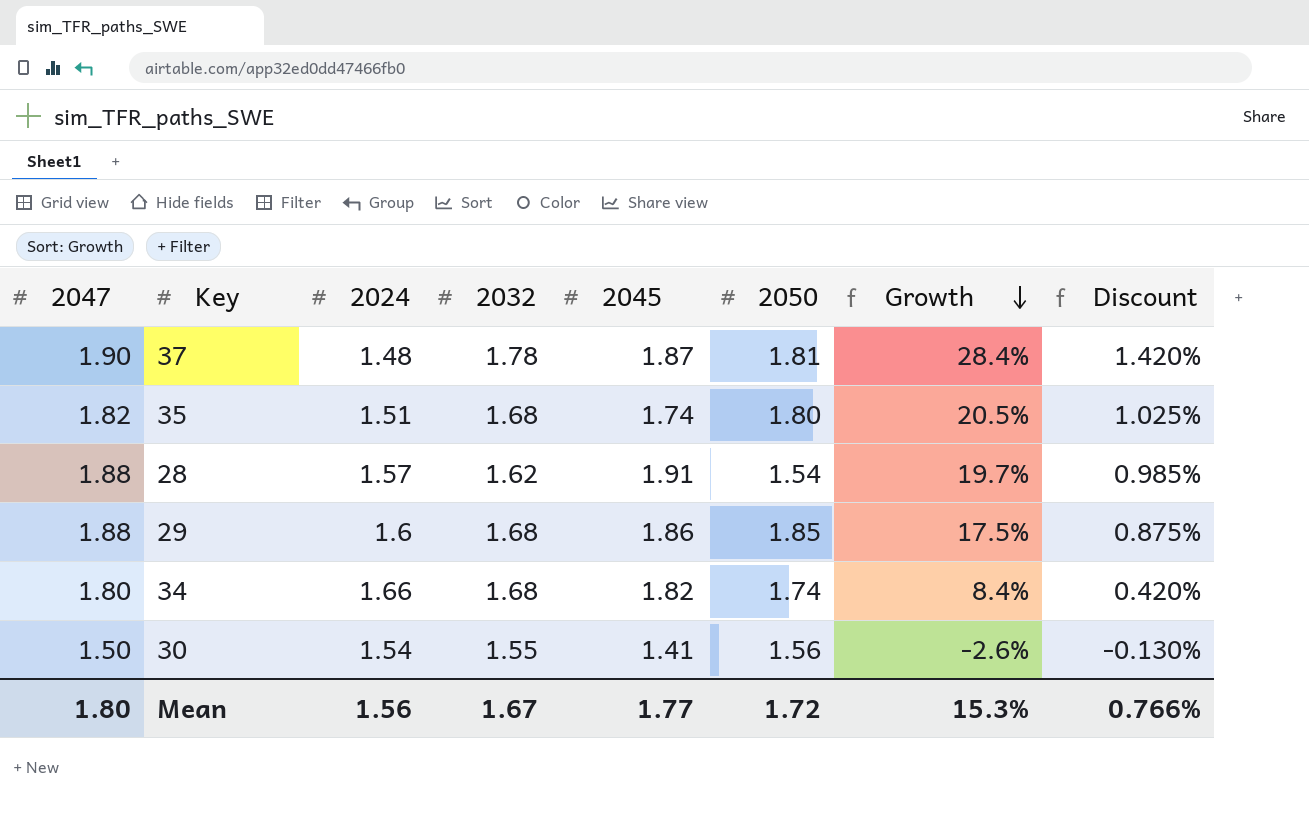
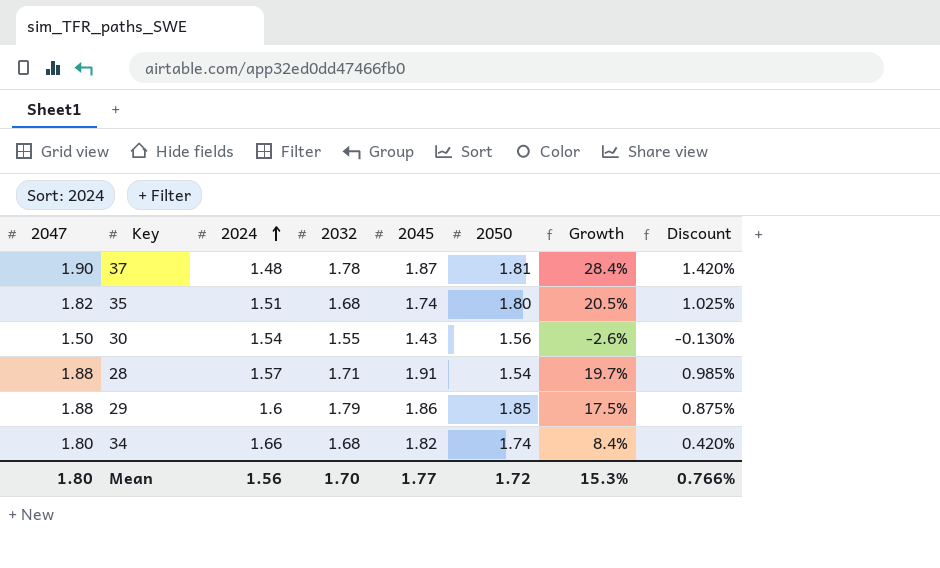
row order: Growth descending -> 2024 ascending
30 | 2045: 1.41 -> 1.43
28 | 2032: 1.62 -> 1.71
29 | 2032: 1.68 -> 1.79
Mean | 2032: 1.67 -> 1.70

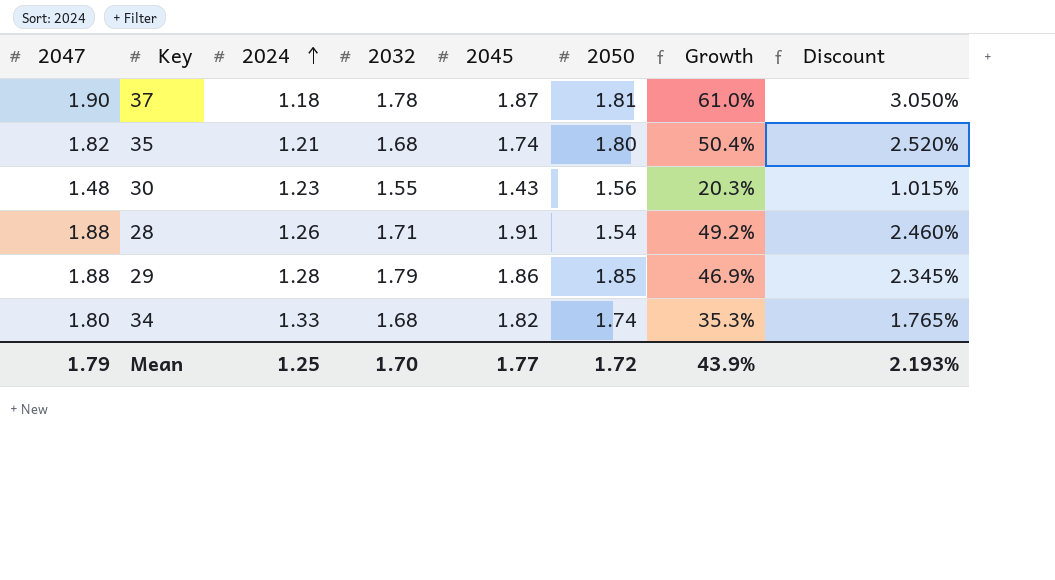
37 | 2024: 1.48 -> 1.18
37 | Growth: 28.4% -> 61.0%
37 | Discount: 1.420% -> 3.050%
35 | 2024: 1.51 -> 1.21
35 | Growth: 20.5% -> 50.4%
35 | Discount: 1.025% -> 2.520%
30 | 2047: 1.50 -> 1.48
30 | 2024: 1.54 -> 1.23
30 | Growth: -2.6% -> 20.3%
30 | Discount: -0.130% -> 1.015%
28 | 2024: 1.57 -> 1.26
28 | Growth: 19.7% -> 49.2%
28 | Discount: 0.985% -> 2.460%
29 | 2024: 1.6 -> 1.28
29 | Growth: 17.5% -> 46.9%
29 | Discount: 0.875% -> 2.345%
34 | 2024: 1.66 -> 1.33
34 | Growth: 8.4% -> 35.3%
34 | Discount: 0.420% -> 1.765%
Mean | 2047: 1.80 -> 1.79
Mean | 2024: 1.56 -> 1.25
Mean | Growth: 15.3% -> 43.9%
Mean | Discount: 0.766% -> 2.193%

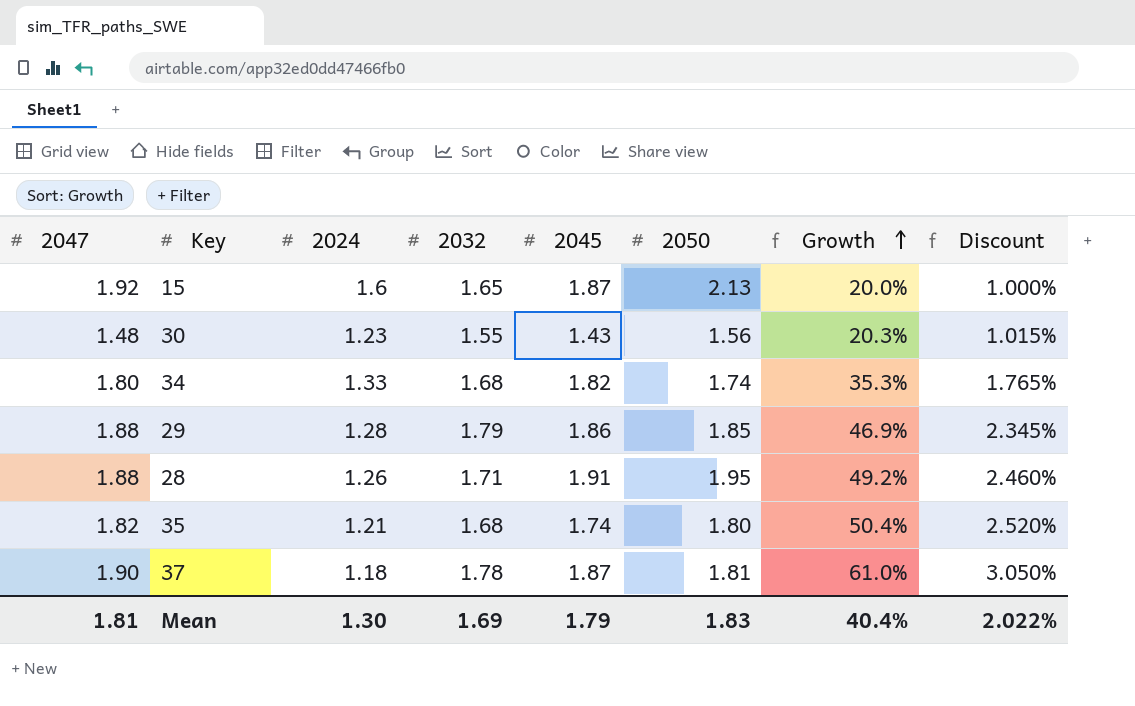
row order: 2024 ascending -> Growth ascending
row 15: none -> 1.92 | 1.6 | 1.65 | 1.87 | 2.13 | 20.0% | 1.000%
28 | 2050: 1.54 -> 1.95
Mean | 2047: 1.79 -> 1.81
Mean | 2024: 1.25 -> 1.30
Mean | 2032: 1.70 -> 1.69
Mean | 2045: 1.77 -> 1.79
Mean | 2050: 1.72 -> 1.83
Mean | Growth: 43.9% -> 40.4%
Mean | Discount: 2.193% -> 2.022%

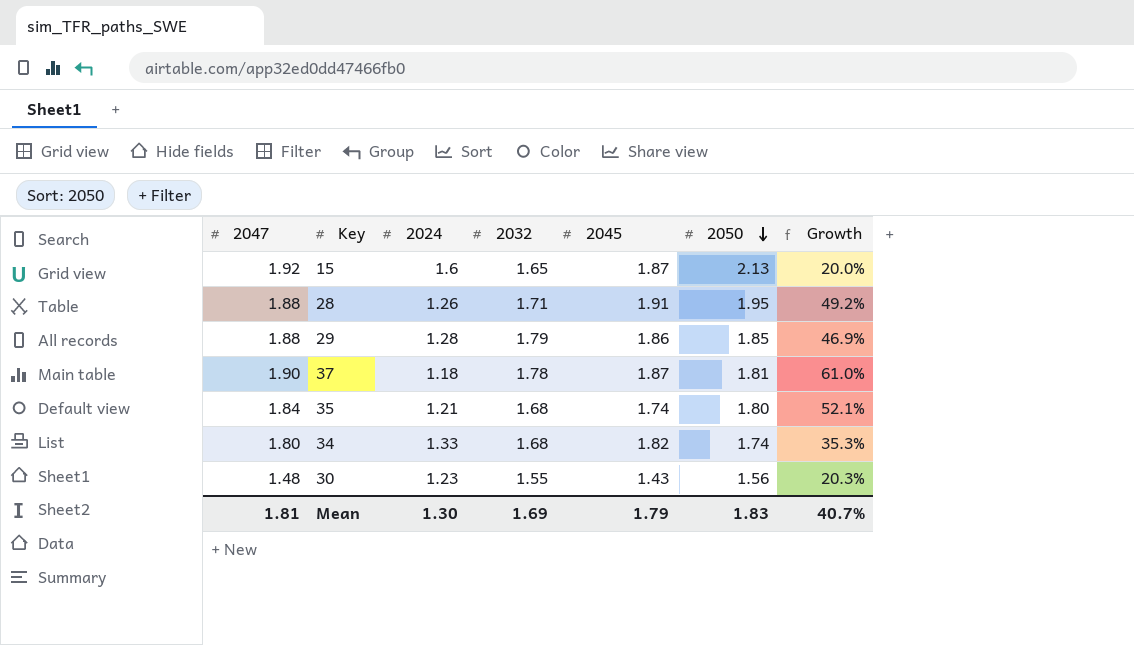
row order: Growth ascending -> 2050 descending
column Discount | formula: [Growth] * 0.05 -> none
35 | 2047: 1.82 -> 1.84
35 | Growth: 50.4% -> 52.1%
Mean | Growth: 40.4% -> 40.7%

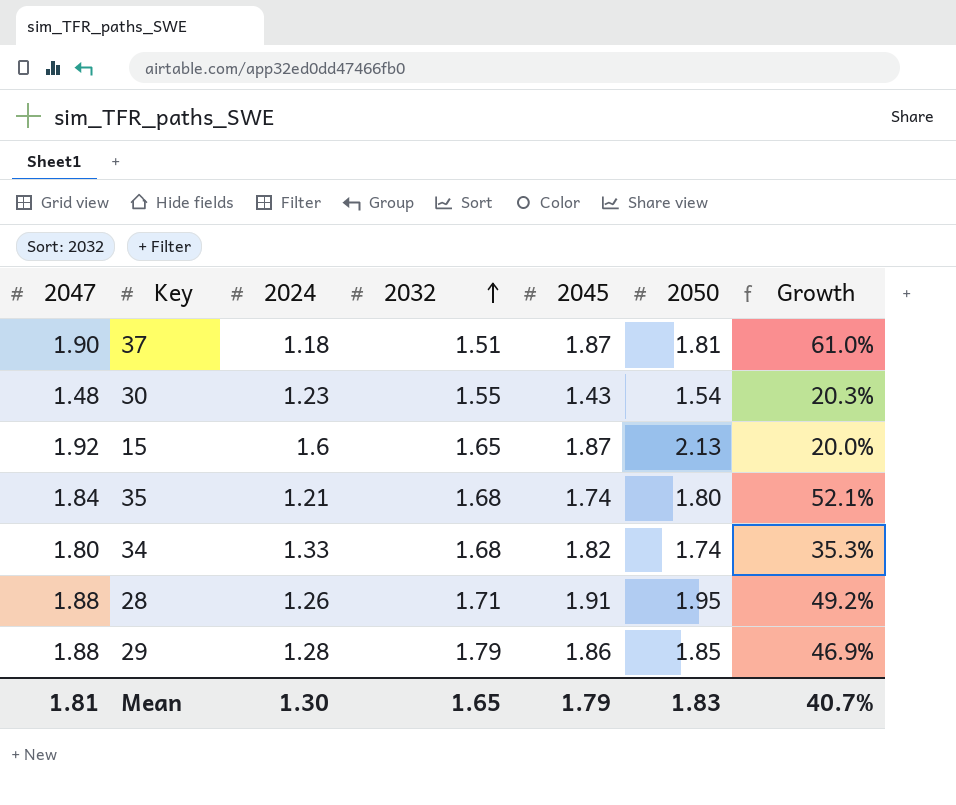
row order: 2050 descending -> 2032 ascending
37 | 2032: 1.78 -> 1.51
30 | 2050: 1.56 -> 1.54
Mean | 2032: 1.69 -> 1.65

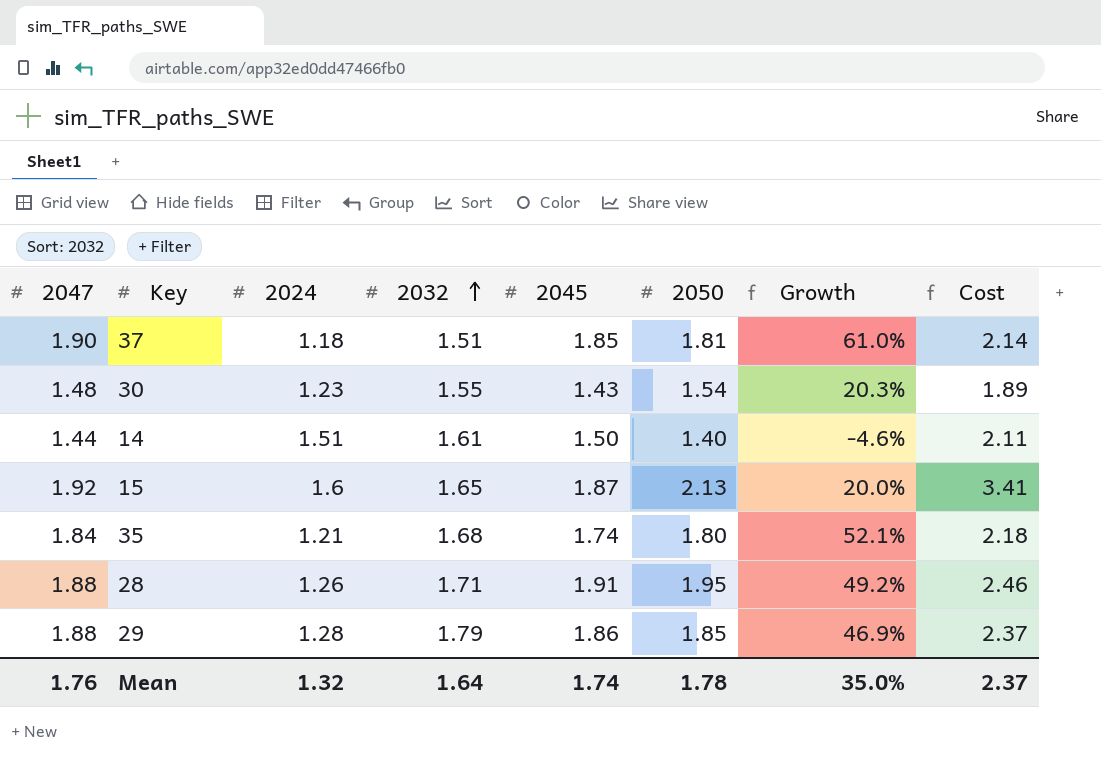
column Cost | formula: none -> [2024] * [2050]
row 34: 1.80 | 1.33 | 1.68 | 1.82 | 1.74 | 35.3% -> none
37 | 2045: 1.87 -> 1.85
row 14: none -> 1.44 | 1.51 | 1.61 | 1.50 | 1.40 | -4.6% | 2.11
Mean | 2047: 1.81 -> 1.76
Mean | 2024: 1.30 -> 1.32
Mean | 2032: 1.65 -> 1.64
Mean | 2045: 1.79 -> 1.74
Mean | 2050: 1.83 -> 1.78
Mean | Growth: 40.7% -> 35.0%

